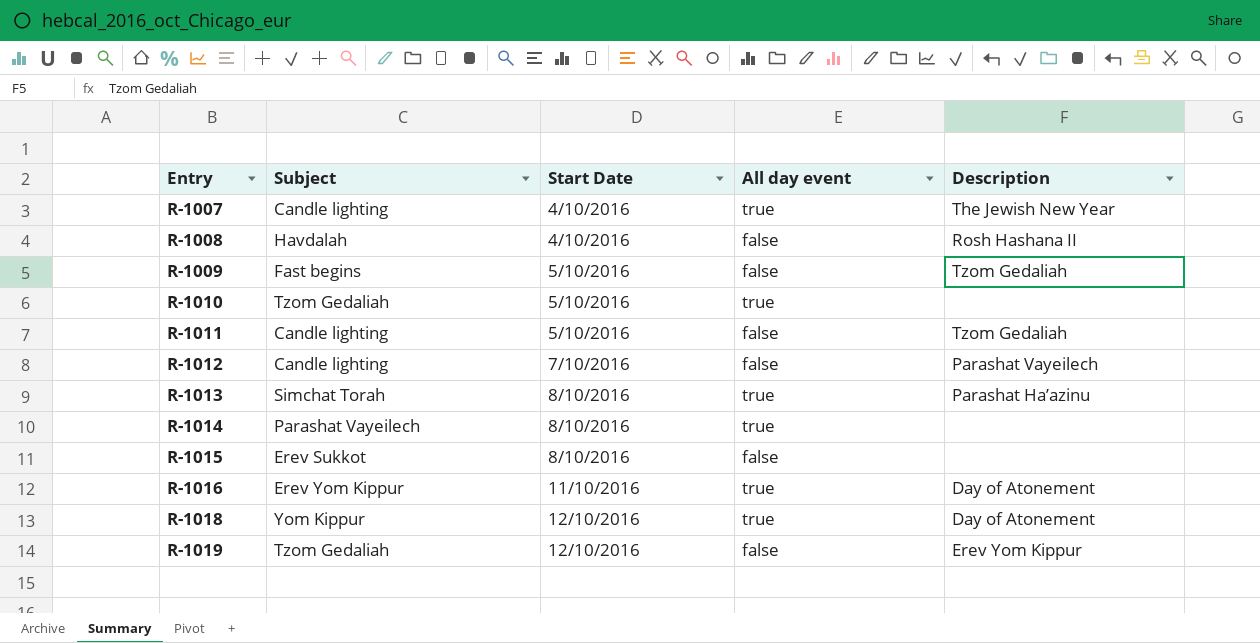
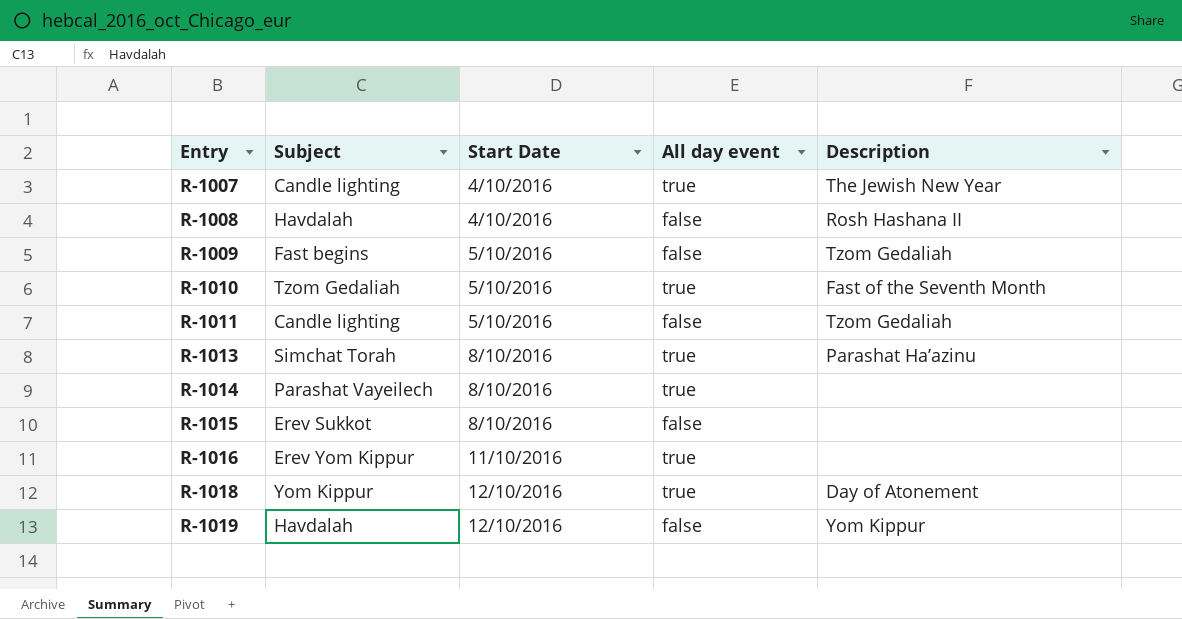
row R-1012: Candle lighting | 7/10/2016 | false | Parashat Vayeilech -> none
R-1010 | Description: none -> Fast of the Seventh Month
R-1016 | Description: Day of Atonement -> none
R-1019 | Subject: Tzom Gedaliah -> Havdalah
R-1019 | Description: Erev Yom Kippur -> Yom Kippur

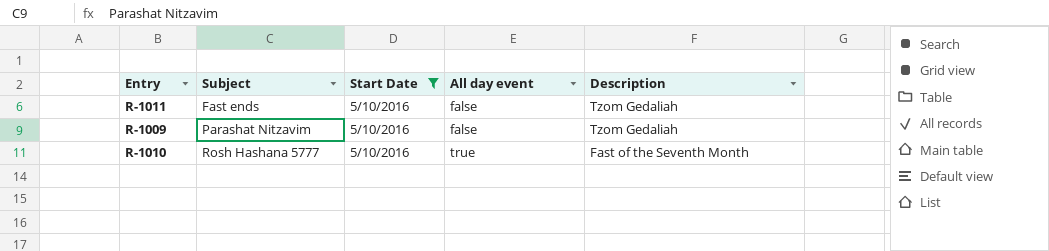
filter: none -> Start Date = 5/10/2016
row order: Entry ascending -> Subject ascending
R-1011 | Subject: Candle lighting -> Fast ends
R-1009 | Subject: Fast begins -> Parashat Nitzavim
R-1010 | Subject: Tzom Gedaliah -> Rosh Hashana 5777

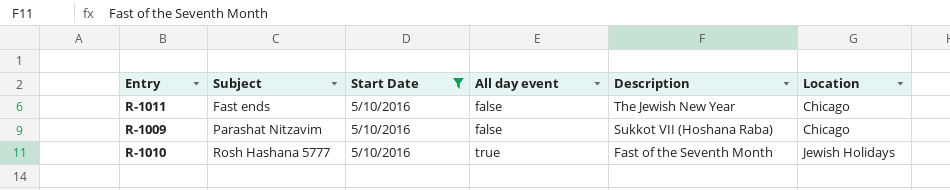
column Location | position: none -> 6
R-1011 | Description: Tzom Gedaliah -> The Jewish New Year
R-1009 | Description: Tzom Gedaliah -> Sukkot VII (Hoshana Raba)

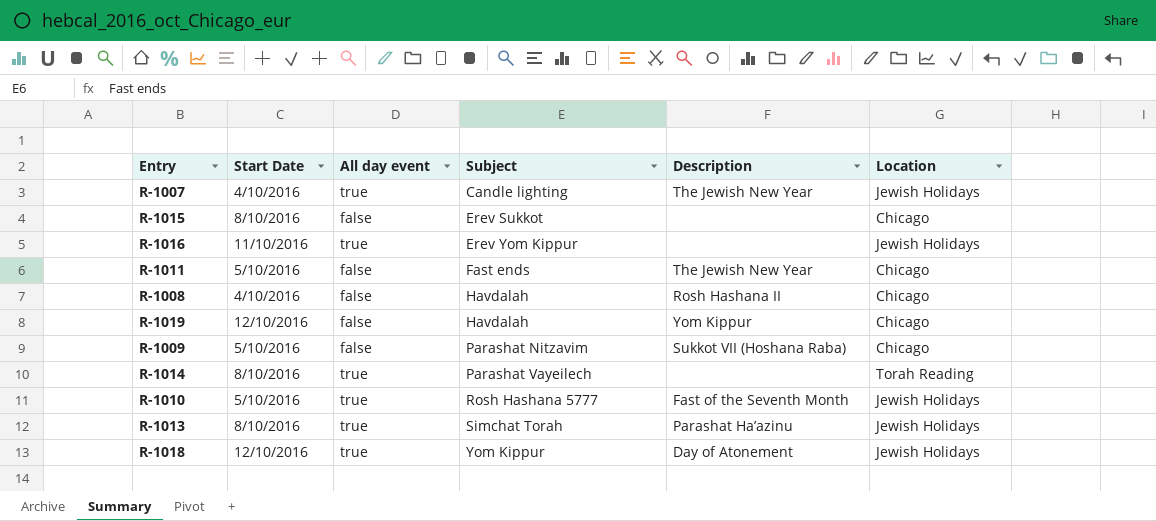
filter: Start Date = 5/10/2016 -> none
column Subject | position: 2 -> 4

